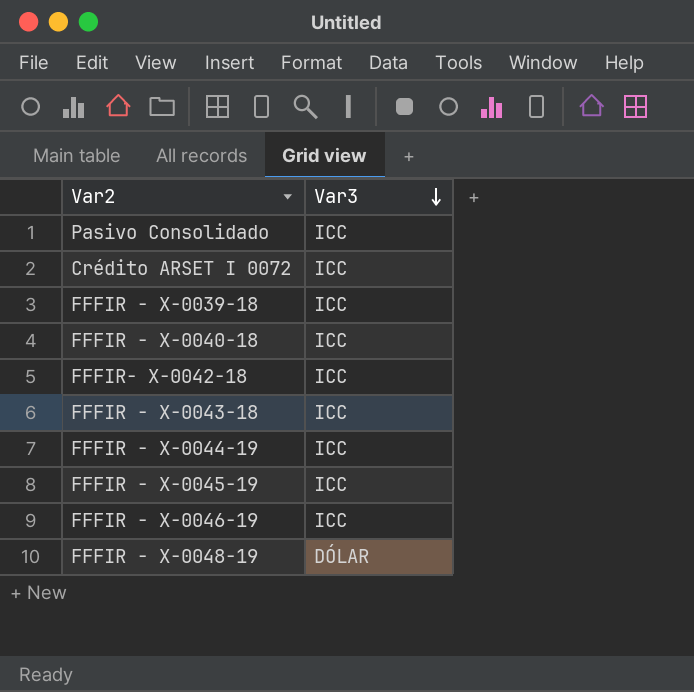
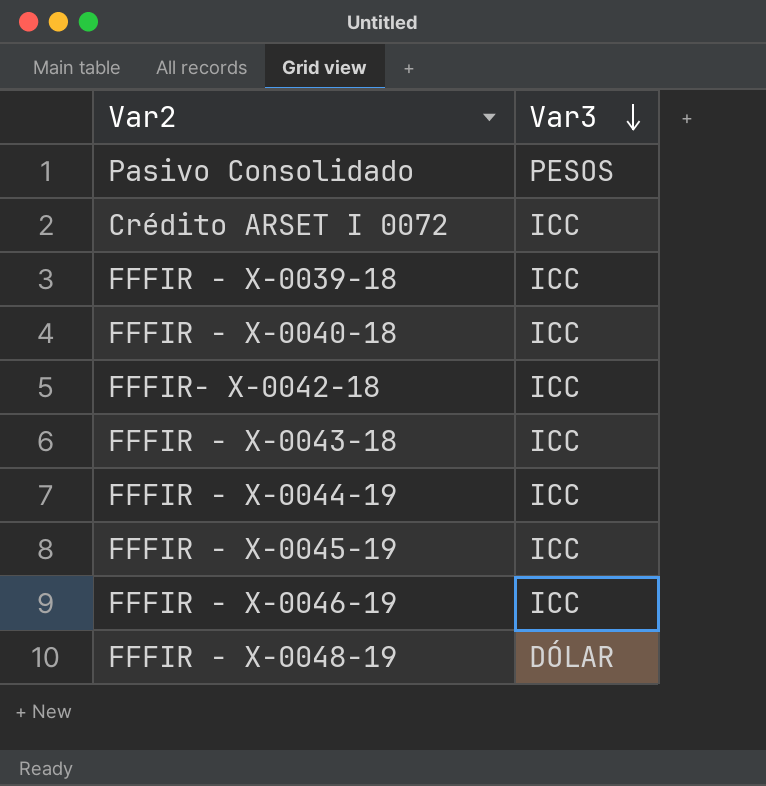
Pasivo Consolidado | Var3: ICC -> PESOS

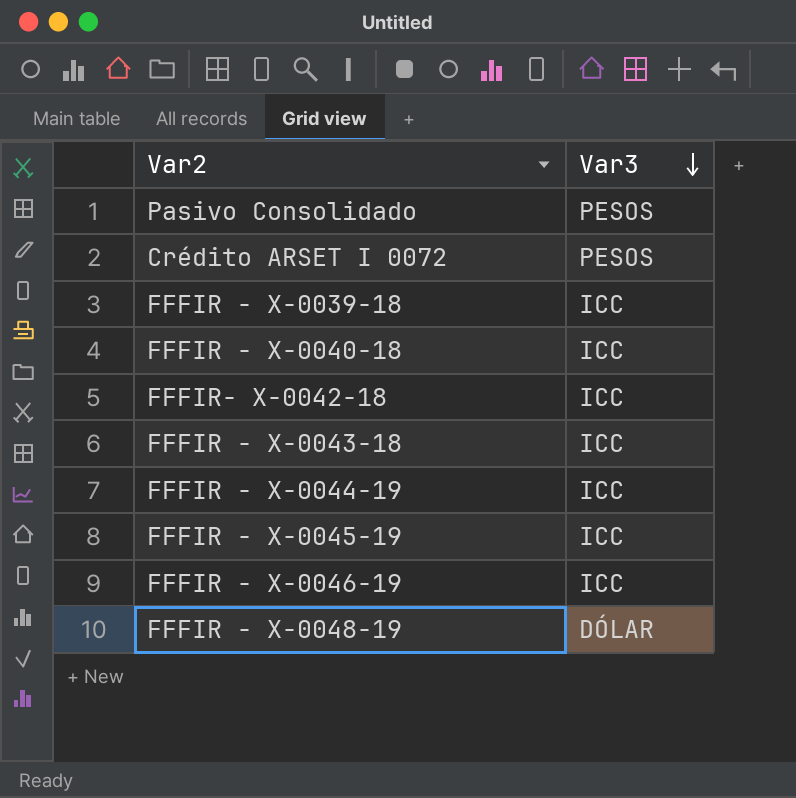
Crédito ARSET I 0072 | Var3: ICC -> PESOS

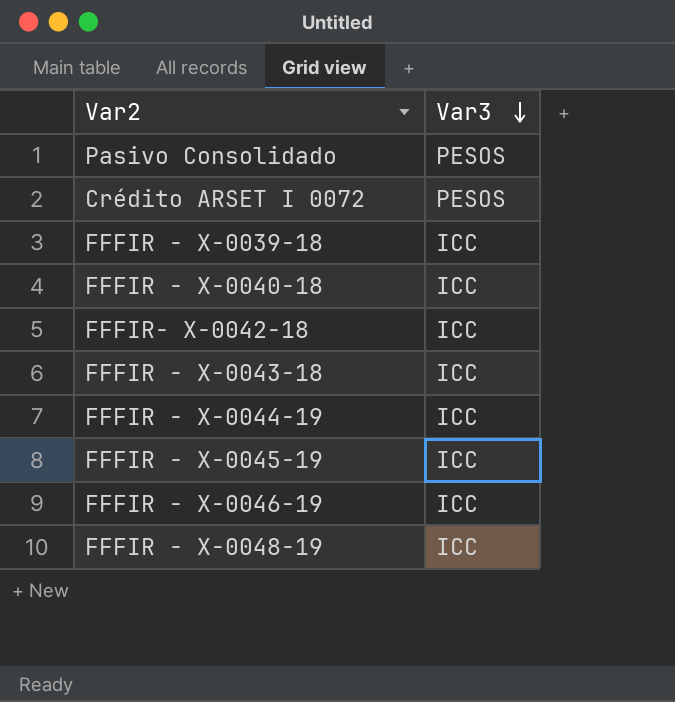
FFFIR - X-0048-19 | Var3: DÓLAR -> ICC

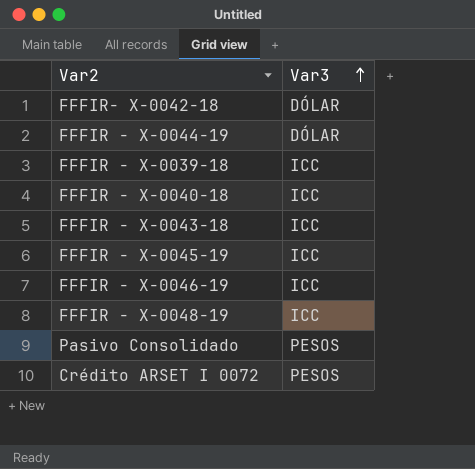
row order: Var3 descending -> Var3 ascending
FFFIR- X-0042-18 | Var3: ICC -> DÓLAR
FFFIR - X-0044-19 | Var3: ICC -> DÓLAR

